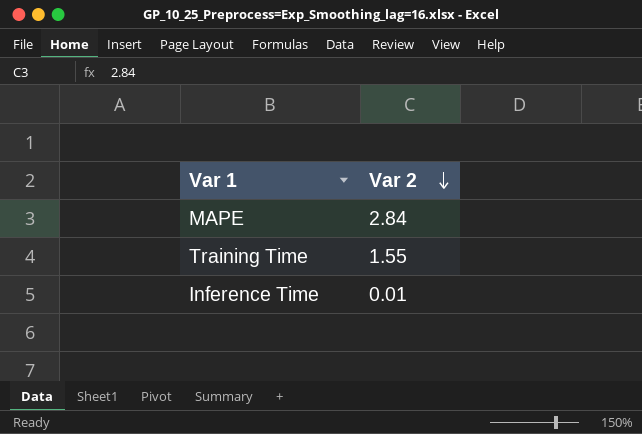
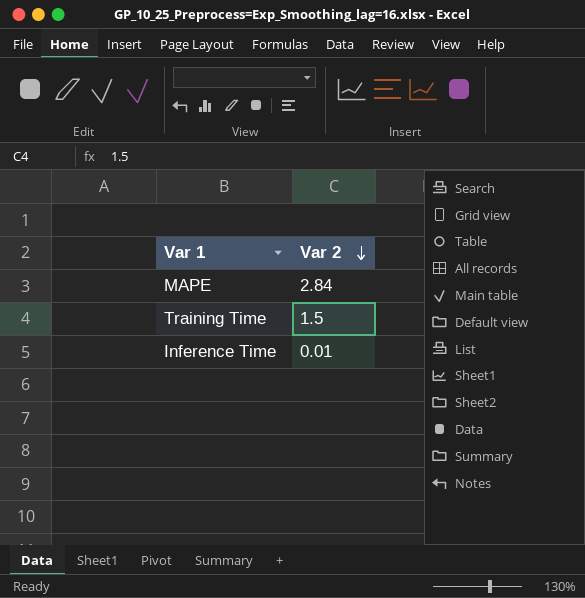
Training Time | Var 2: 1.55 -> 1.5

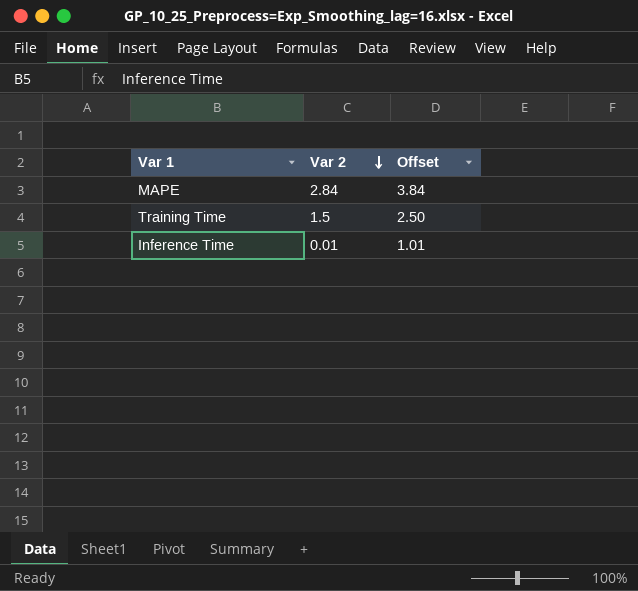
column Offset | formula: none -> [Var 2] + 1

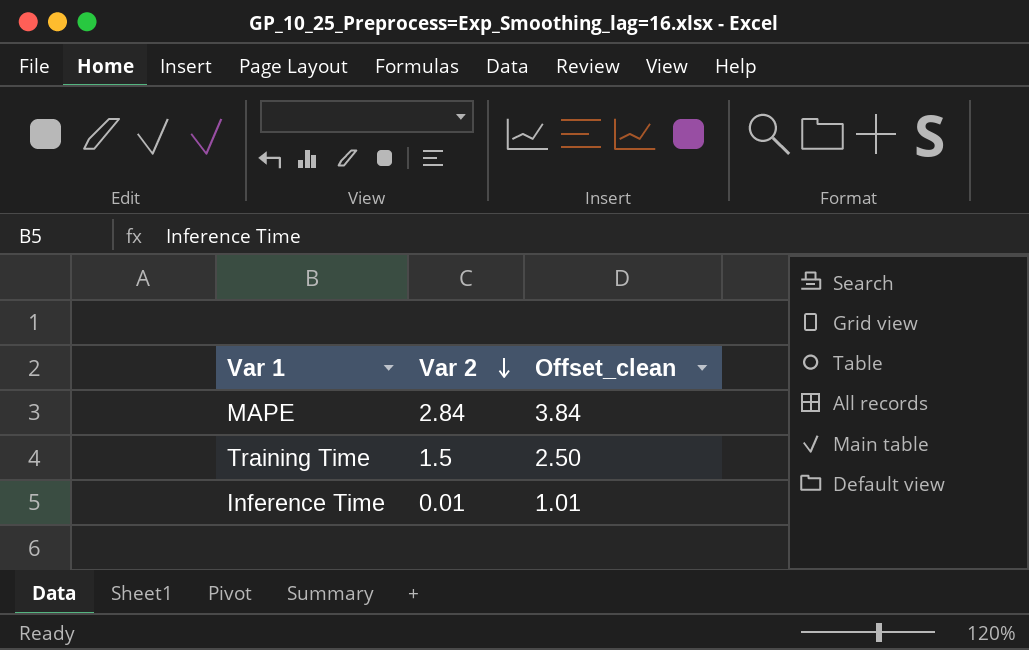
column name: Offset -> Offset_clean

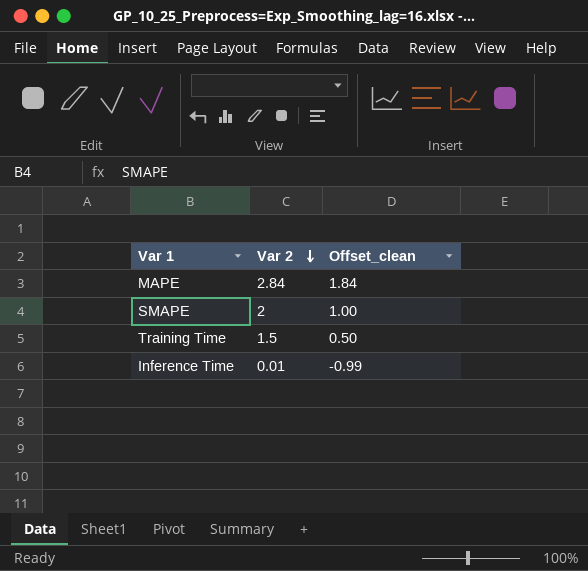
column Offset_clean | formula: [Var 2] + 1 -> [Var 2] - 1
row SMAPE: none -> 2 | 1.00

